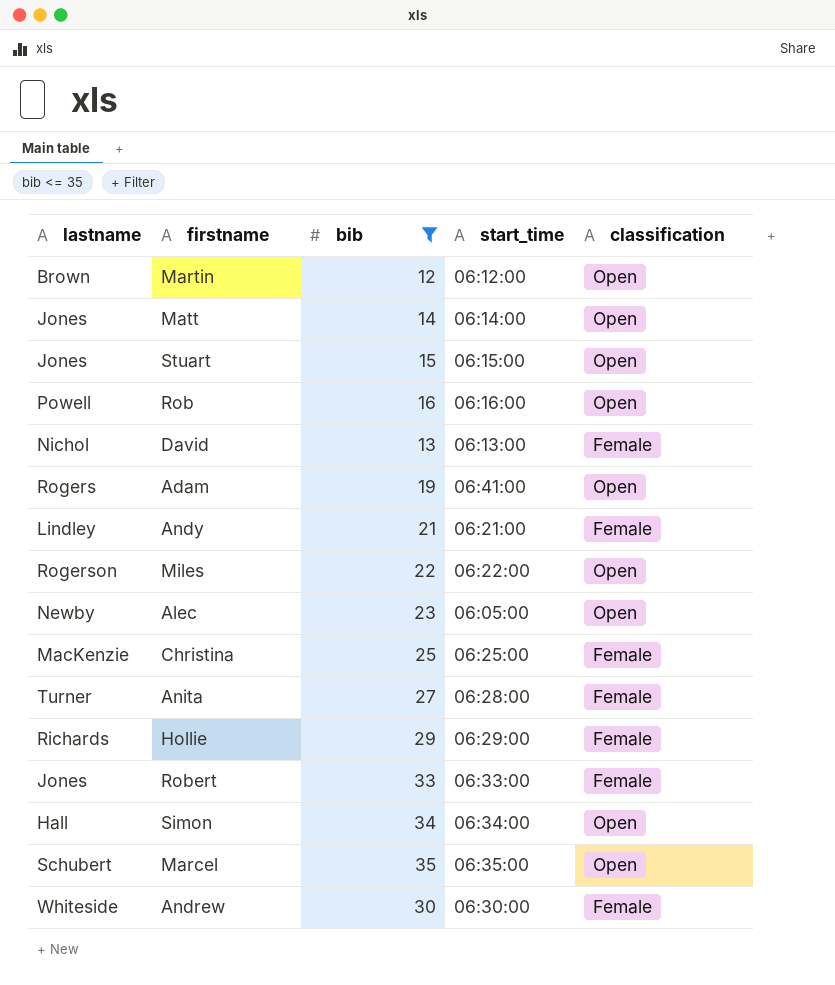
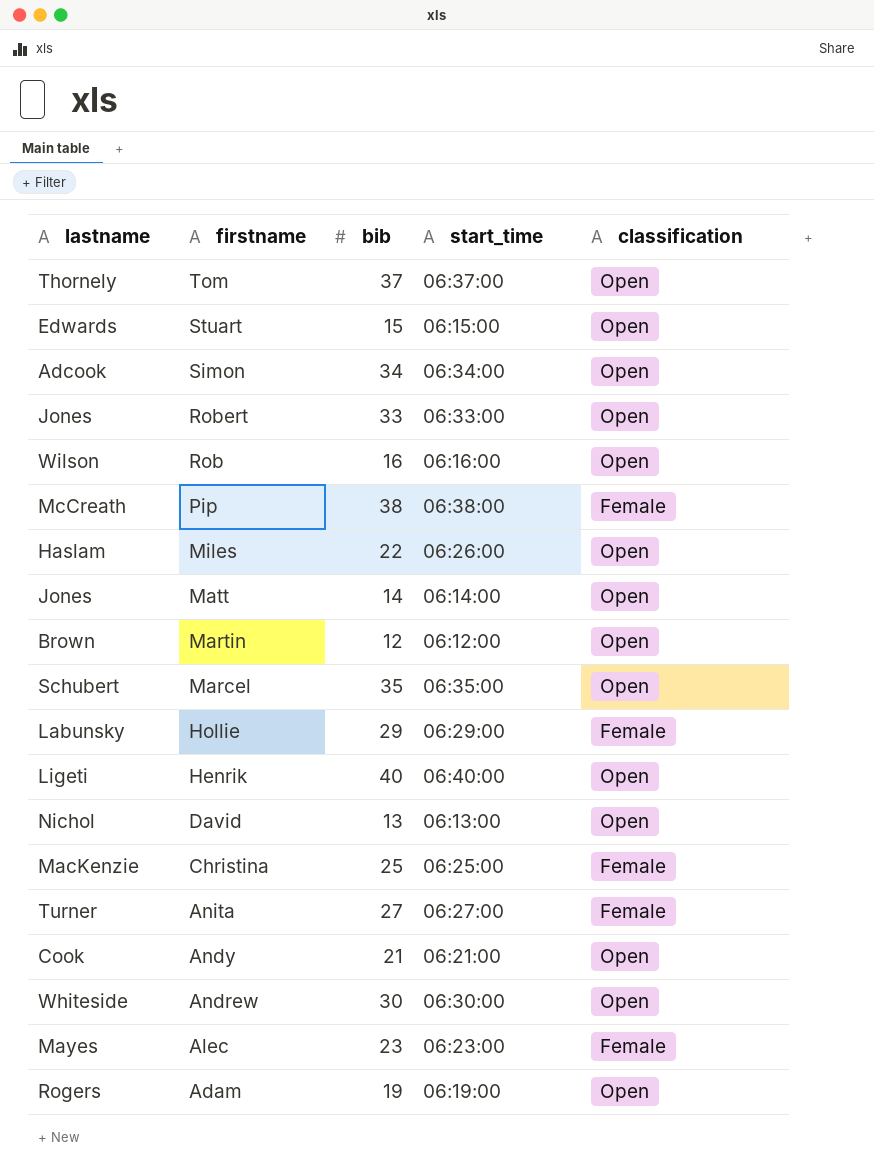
filter: bib <= 35 -> none
row order: none -> firstname descending
Stuart | lastname: Jones -> Edwards
Simon | lastname: Hall -> Adcook
Robert | classification: Female -> Open
Rob | lastname: Powell -> Wilson
Miles | lastname: Rogerson -> Haslam
Miles | start_time: 06:22:00 -> 06:26:00
Hollie | lastname: Richards -> Labunsky
David | classification: Female -> Open
Anita | start_time: 06:28:00 -> 06:27:00
Andy | lastname: Lindley -> Cook
Andy | classification: Female -> Open
Andrew | classification: Female -> Open
Alec | lastname: Newby -> Mayes
Alec | start_time: 06:05:00 -> 06:23:00
Alec | classification: Open -> Female
Adam | start_time: 06:41:00 -> 06:19:00

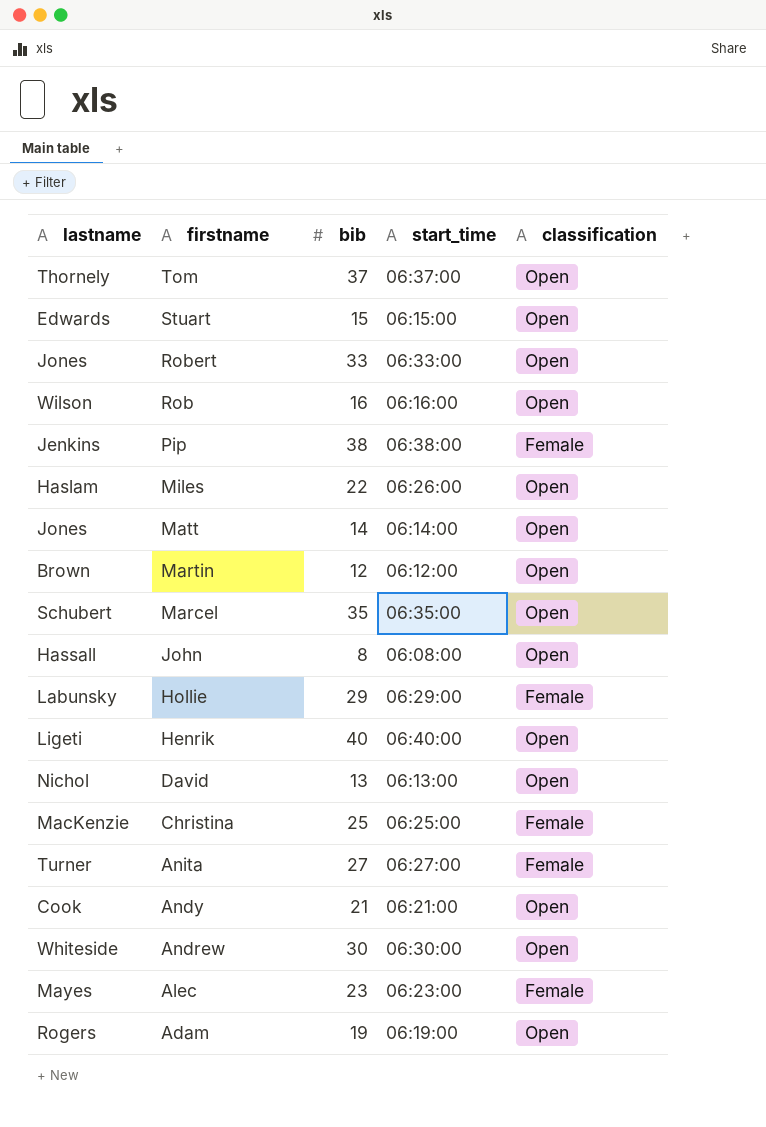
row Simon: Adcook | 34 | 06:34:00 | Open -> none
Pip | lastname: McCreath -> Jenkins
row John: none -> Hassall | 8 | 06:08:00 | Open

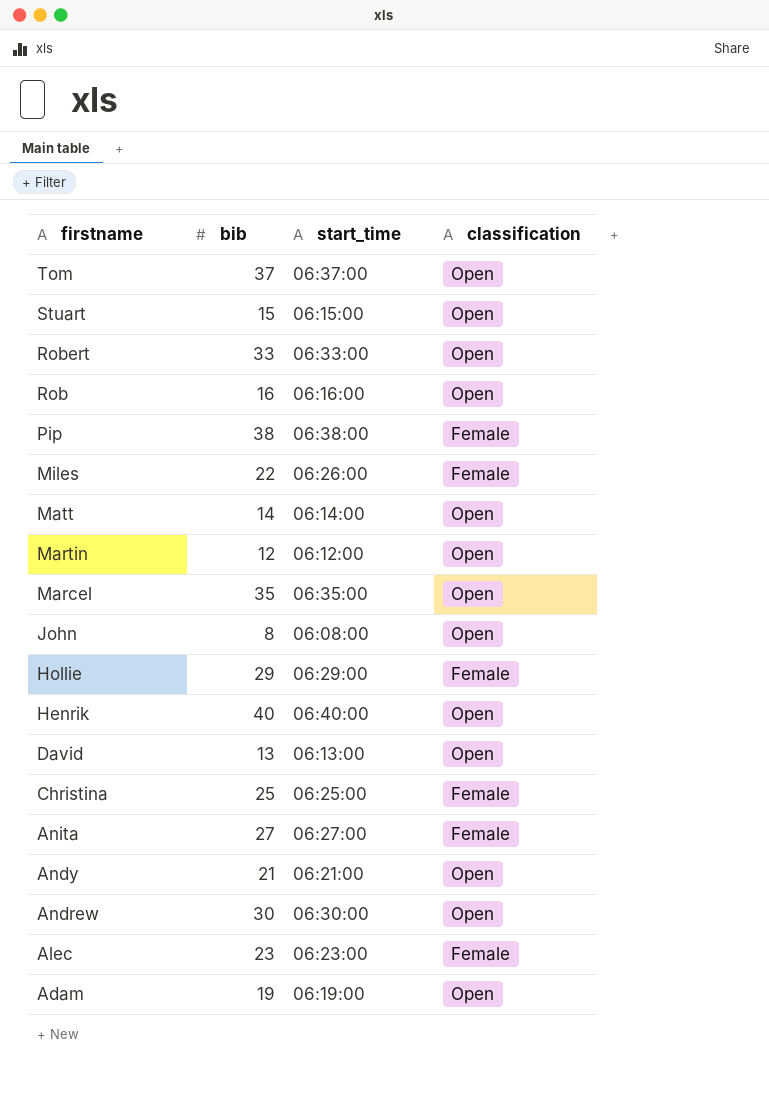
column lastname | position: 1 -> none
Miles | classification: Open -> Female

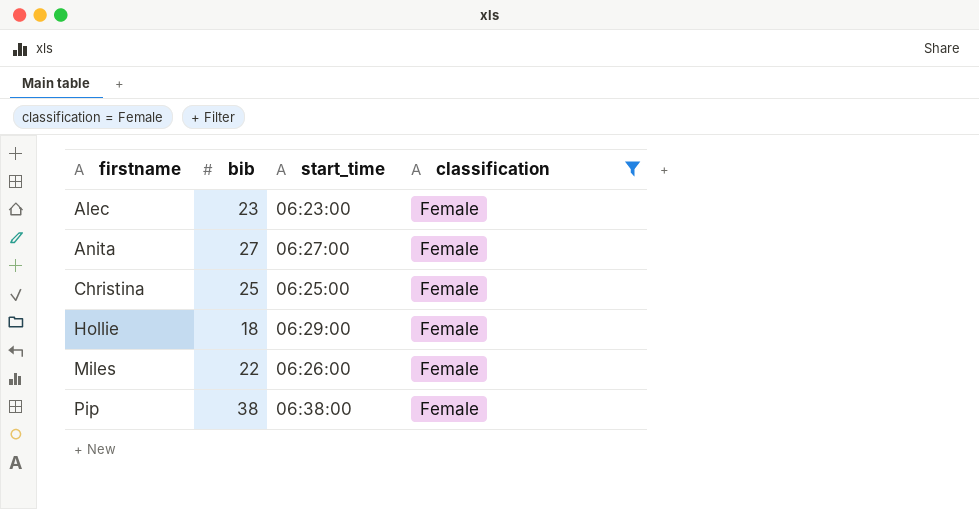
filter: none -> classification = Female
row order: firstname descending -> firstname ascending
Hollie | bib: 29 -> 18

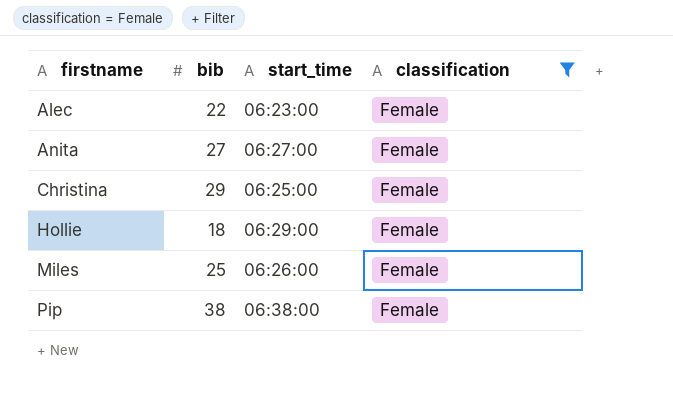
Alec | bib: 23 -> 22
Christina | bib: 25 -> 29
Miles | bib: 22 -> 25

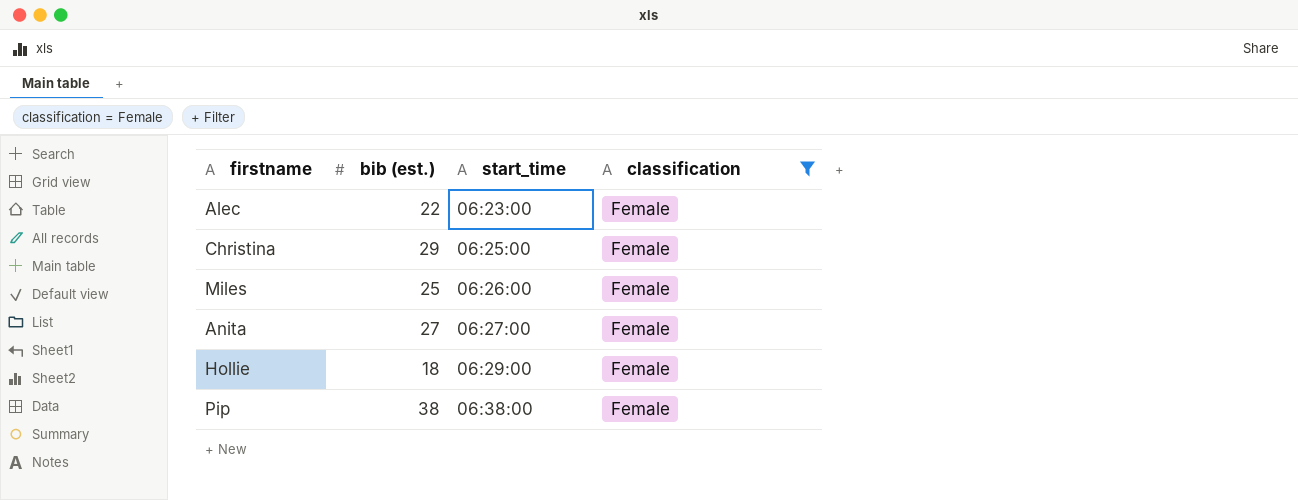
row order: firstname ascending -> start_time ascending
column name: bib -> bib (est.)

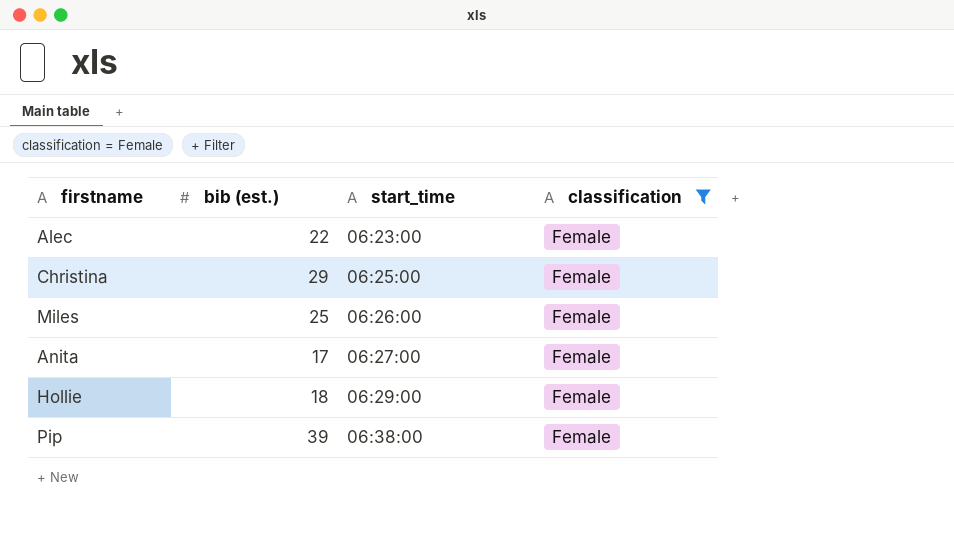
Anita | bib (est.): 27 -> 17
Pip | bib (est.): 38 -> 39

